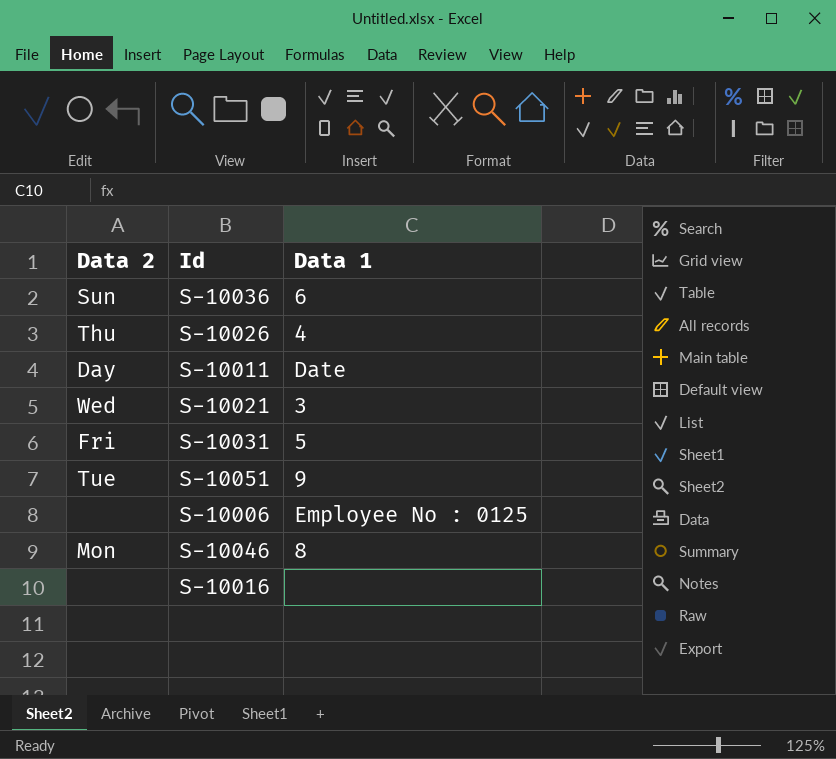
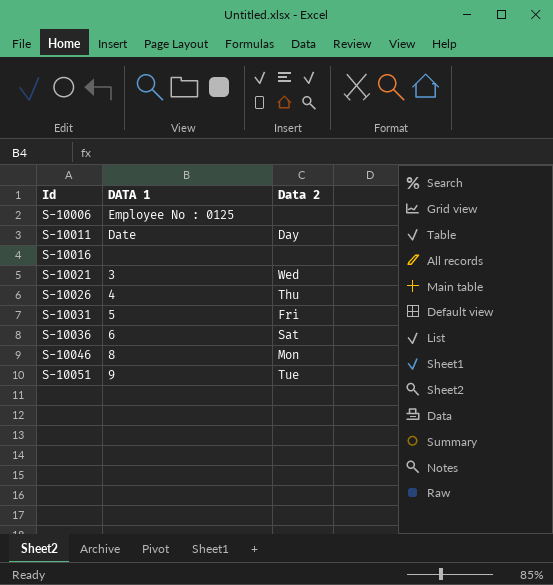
row order: none -> Id ascending
column name: Data 1 -> DATA 1
column Data 2 | position: 1 -> 3
S-10036 | Data 2: Sun -> Sat

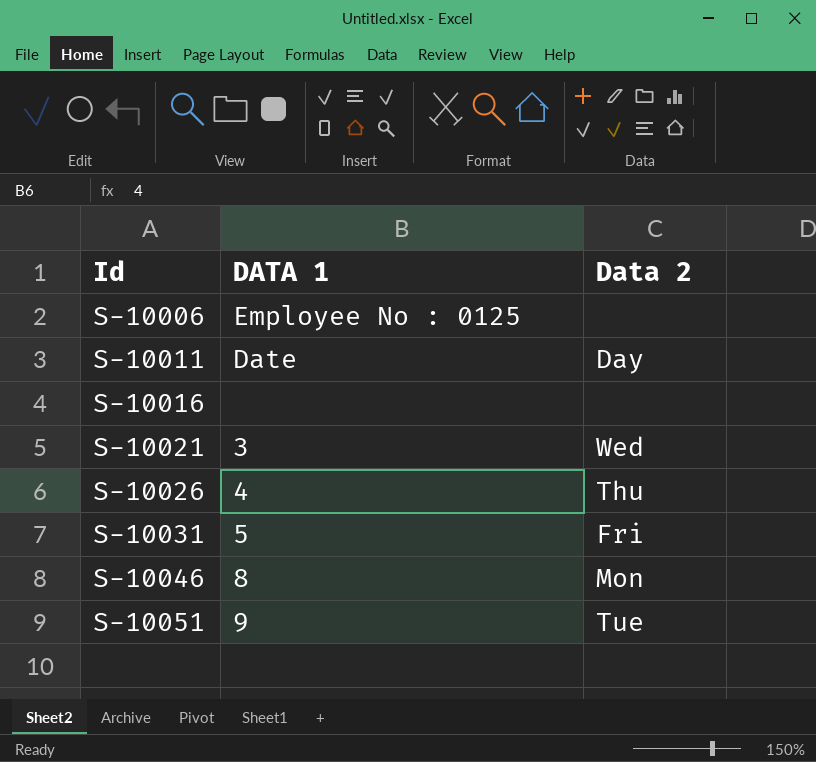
row S-10036: 6 | Sat -> none

